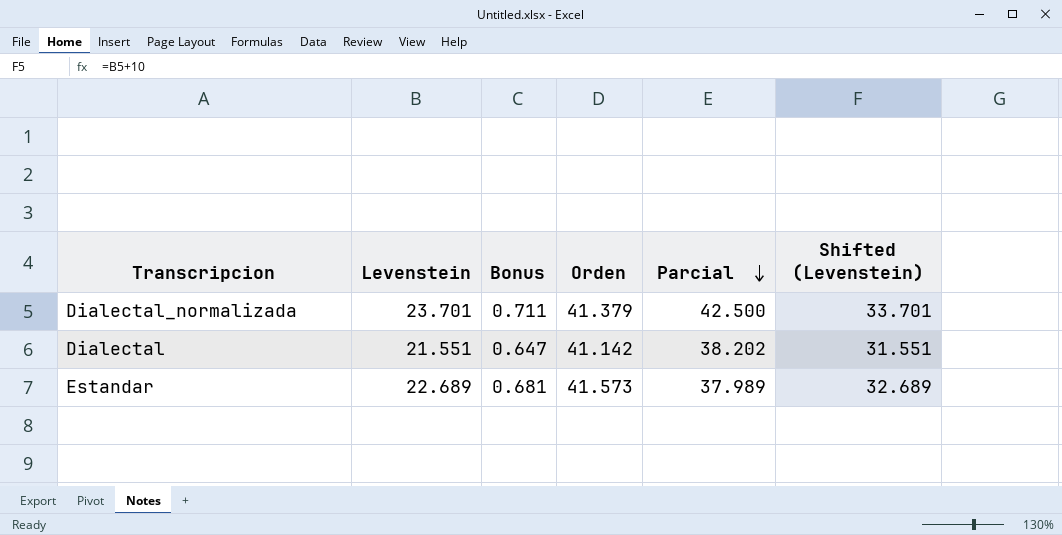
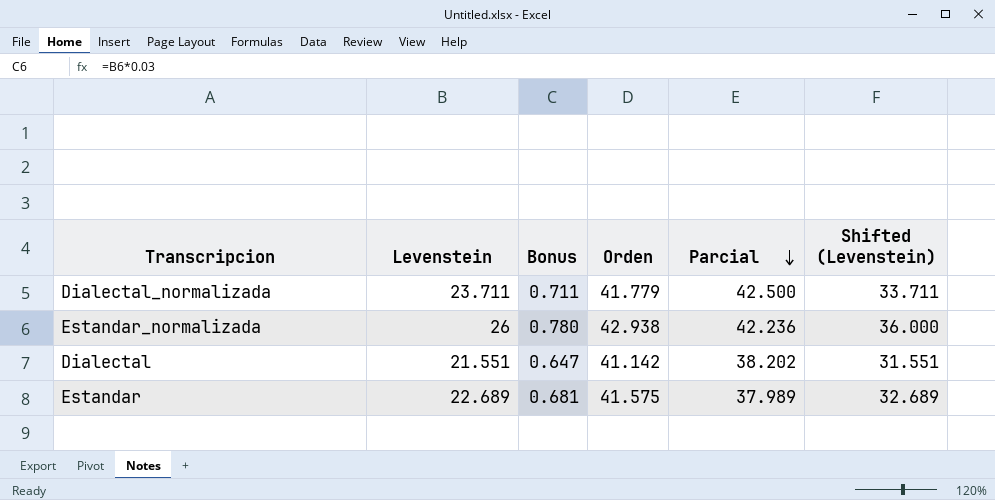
Dialectal_normalizada | Levenstein: 23.701 -> 23.711
Dialectal_normalizada | Orden: 41.379 -> 41.779
Dialectal_normalizada | Shifted (Levenstein): 33.701 -> 33.711
row Estandar_normalizada: none -> 26 | 0.780 | 42.938 | 42.236 | 36.000
Estandar | Orden: 41.573 -> 41.575

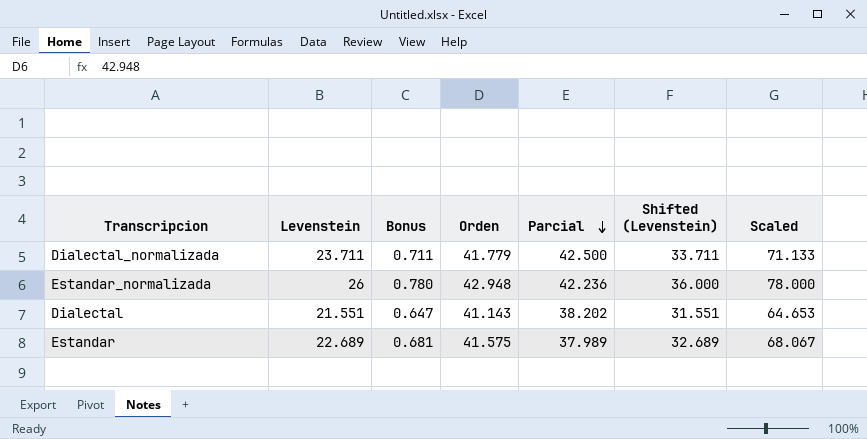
column Scaled | formula: none -> [Levenstein] * 3
Estandar_normalizada | Orden: 42.938 -> 42.948
Dialectal | Orden: 41.142 -> 41.143

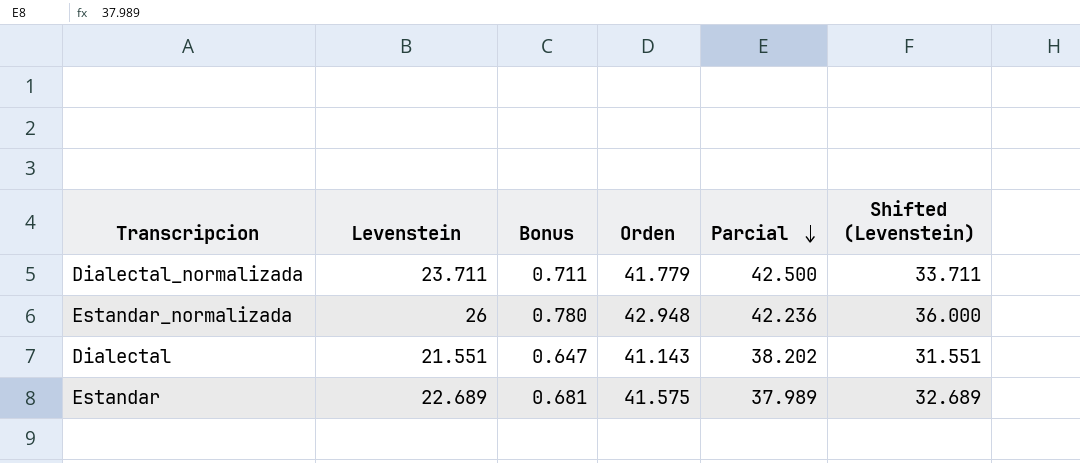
column Scaled | formula: [Levenstein] * 3 -> none

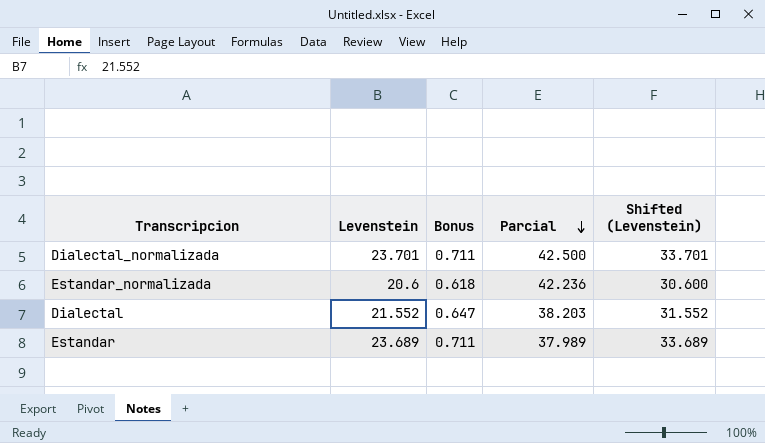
column Orden | position: 4 -> none
Dialectal_normalizada | Levenstein: 23.711 -> 23.701
Dialectal_normalizada | Shifted (Levenstein): 33.711 -> 33.701
Estandar_normalizada | Levenstein: 26 -> 20.6
Estandar_normalizada | Bonus: 0.780 -> 0.618
Estandar_normalizada | Shifted (Levenstein): 36.000 -> 30.600
Dialectal | Levenstein: 21.551 -> 21.552
Dialectal | Parcial: 38.202 -> 38.203
Dialectal | Shifted (Levenstein): 31.551 -> 31.552
Estandar | Levenstein: 22.689 -> 23.689
Estandar | Bonus: 0.681 -> 0.711
Estandar | Shifted (Levenstein): 32.689 -> 33.689

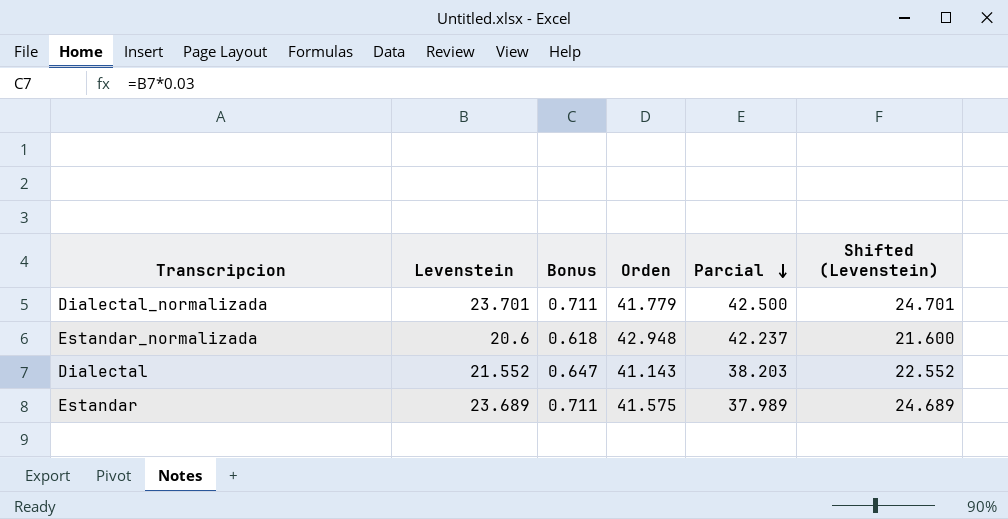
column Orden | position: none -> 4
column Shifted (Levenstein) | formula: [Levenstein] + 10 -> [Levenstein] + 1
Estandar_normalizada | Parcial: 42.236 -> 42.237

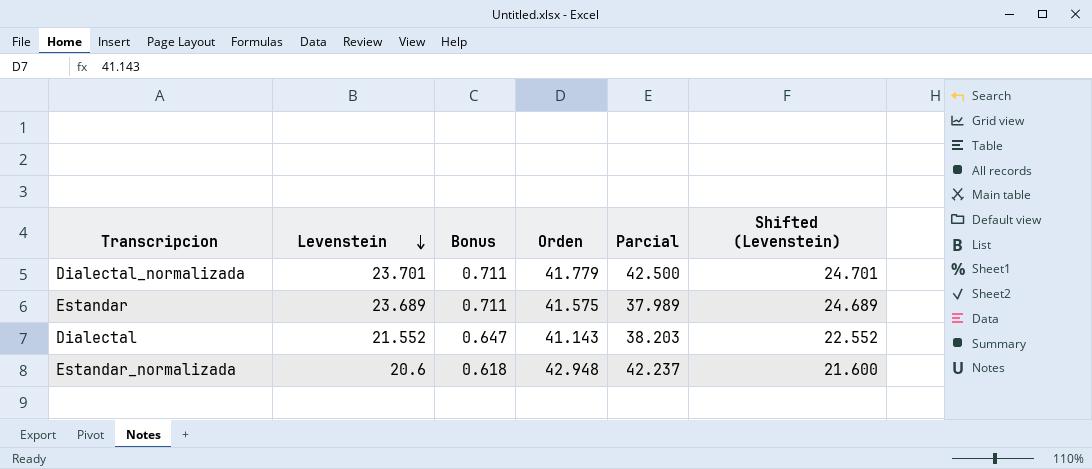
row order: Parcial descending -> Levenstein descending

